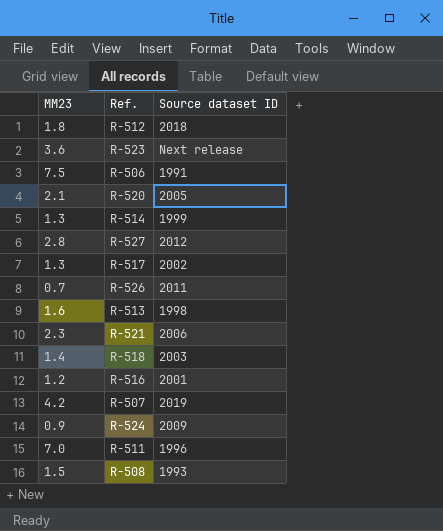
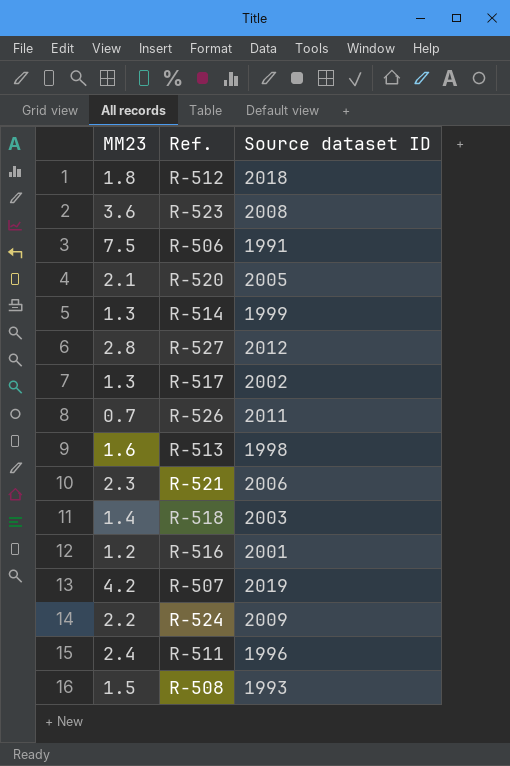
R-523 | Source dataset ID: Next release -> 2008
R-524 | MM23: 0.9 -> 2.2
R-511 | MM23: 7.0 -> 2.4

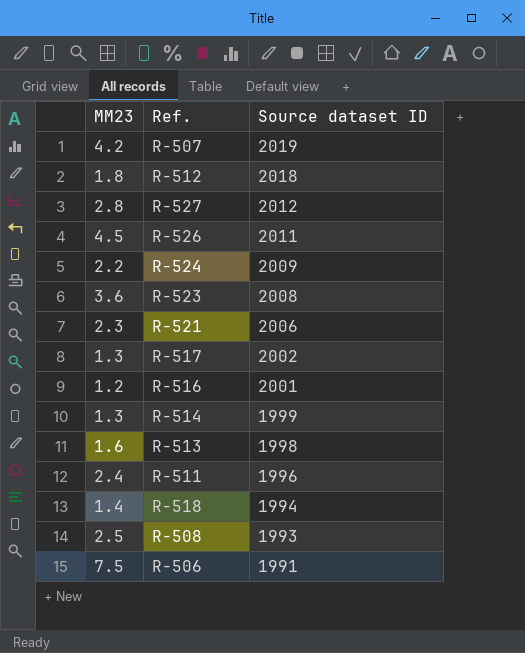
row order: none -> Source dataset ID descending
row R-520: 2.1 | 2005 -> none
R-526 | MM23: 0.7 -> 4.5
R-518 | Source dataset ID: 2003 -> 1994
R-508 | MM23: 1.5 -> 2.5

